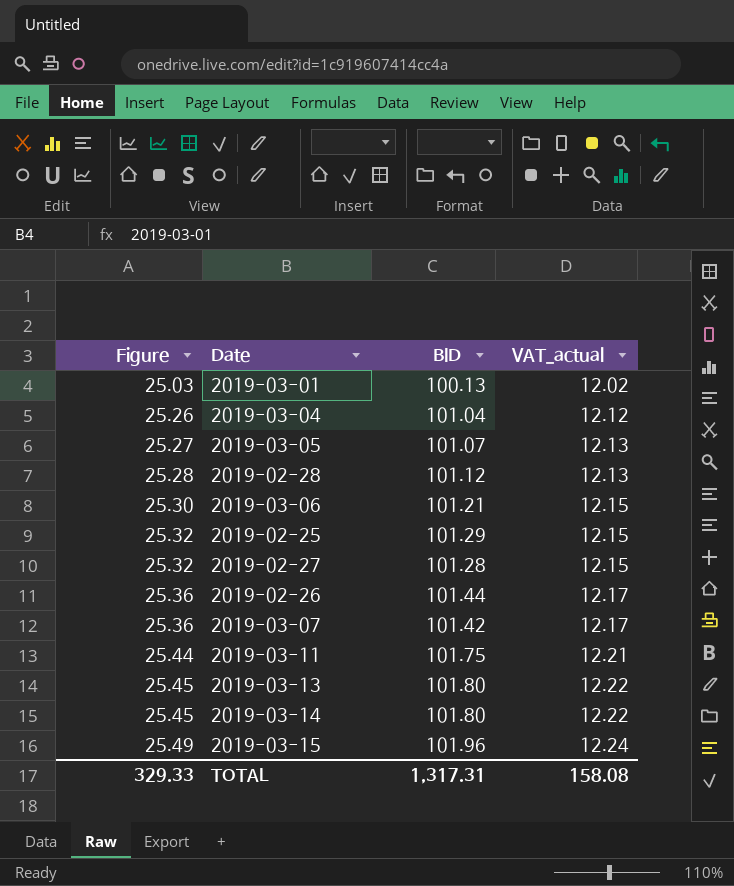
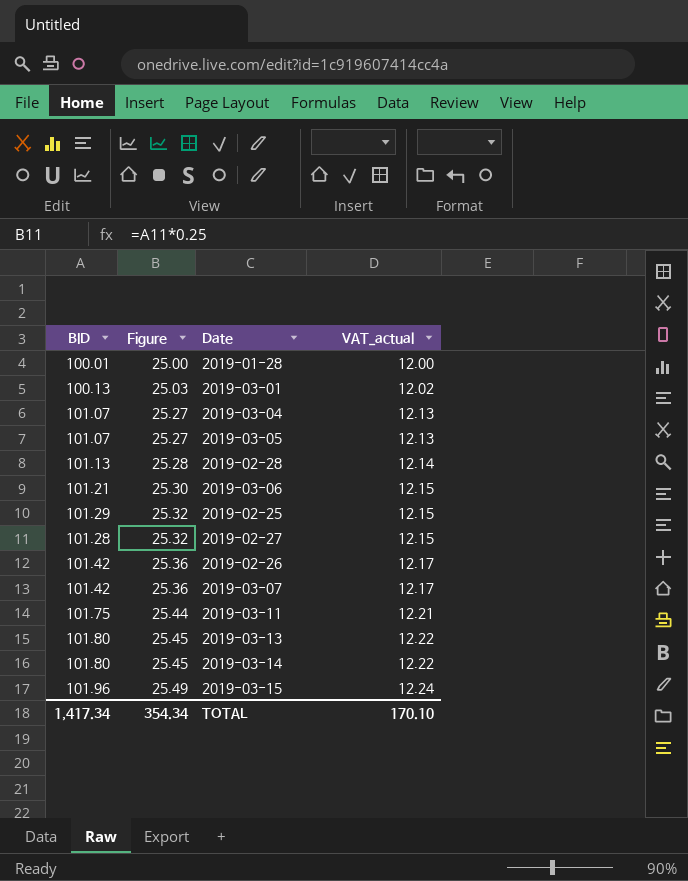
column BID | position: 3 -> 1
row 2019-01-28: none -> 100.01 | 25.00 | 12.00
2019-03-04 | BID: 101.04 -> 101.07
2019-03-04 | Figure: 25.26 -> 25.27
2019-03-04 | VAT_actual: 12.12 -> 12.13
2019-02-28 | BID: 101.12 -> 101.13
2019-02-28 | VAT_actual: 12.13 -> 12.14
2019-02-26 | BID: 101.44 -> 101.42
TOTAL | BID: 1,317.31 -> 1,417.34
TOTAL | Figure: 329.33 -> 354.34
TOTAL | VAT_actual: 158.08 -> 170.10

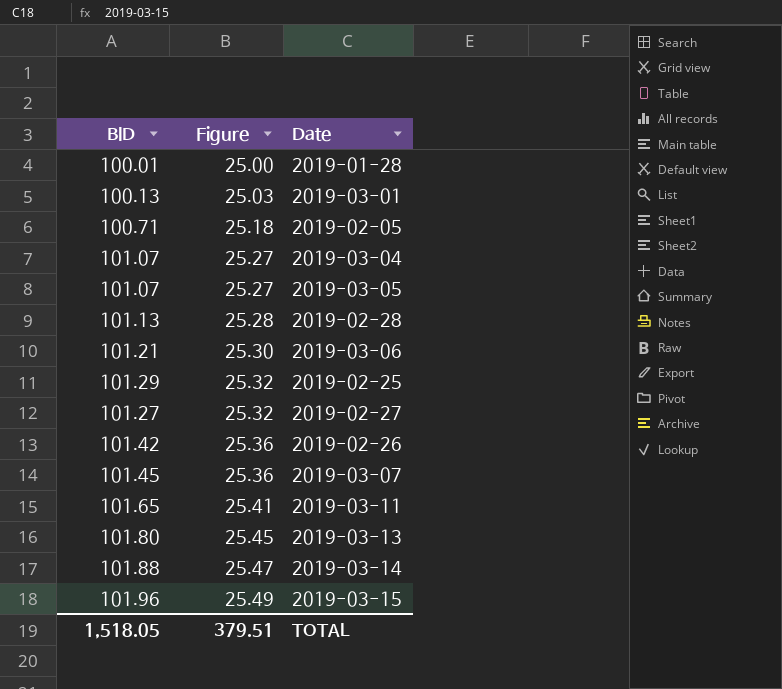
column VAT_actual | formula: [BID] * 0.12 -> none
row 2019-02-05: none -> 100.71 | 25.18
2019-02-27 | BID: 101.28 -> 101.27
2019-03-07 | BID: 101.42 -> 101.45
2019-03-11 | BID: 101.75 -> 101.65
2019-03-11 | Figure: 25.44 -> 25.41
2019-03-14 | BID: 101.80 -> 101.88
2019-03-14 | Figure: 25.45 -> 25.47
TOTAL | BID: 1,417.34 -> 1,518.05
TOTAL | Figure: 354.34 -> 379.51

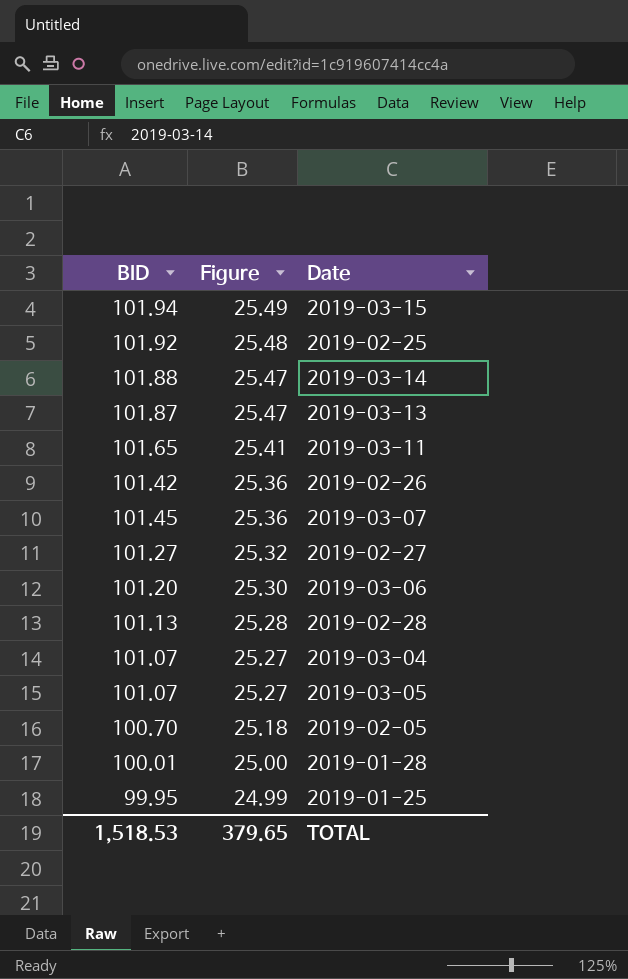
row order: Figure ascending -> Figure descending
row 2019-03-01: 100.13 | 25.03 -> none
2019-03-15 | BID: 101.96 -> 101.94
2019-02-25 | BID: 101.29 -> 101.92
2019-02-25 | Figure: 25.32 -> 25.48
2019-03-13 | BID: 101.80 -> 101.87
2019-03-13 | Figure: 25.45 -> 25.47
2019-03-06 | BID: 101.21 -> 101.20
2019-02-05 | BID: 100.71 -> 100.70
row 2019-01-25: none -> 99.95 | 24.99
TOTAL | BID: 1,518.05 -> 1,518.53
TOTAL | Figure: 379.51 -> 379.65

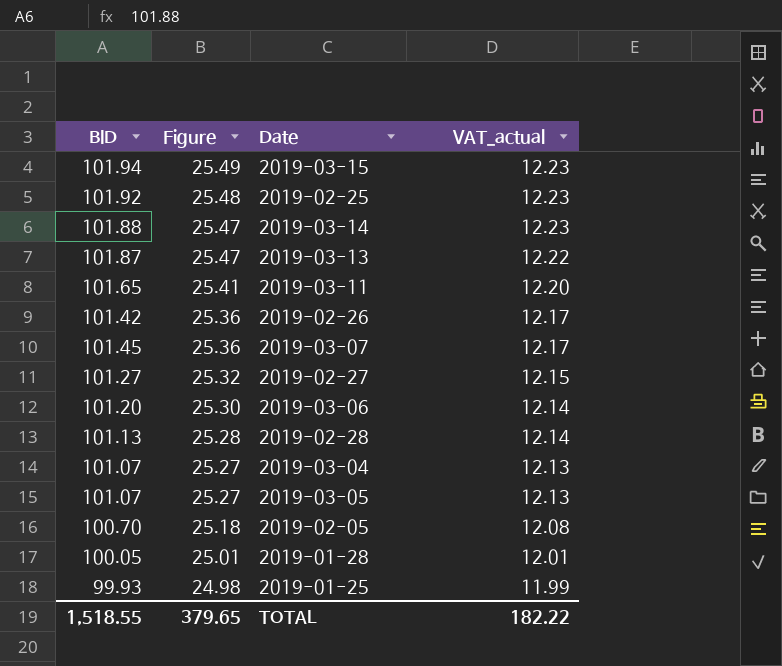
column VAT_actual | formula: none -> [BID] * 0.12
2019-01-28 | BID: 100.01 -> 100.05
2019-01-28 | Figure: 25.00 -> 25.01
2019-01-25 | BID: 99.95 -> 99.93
2019-01-25 | Figure: 24.99 -> 24.98
TOTAL | BID: 1,518.53 -> 1,518.55

